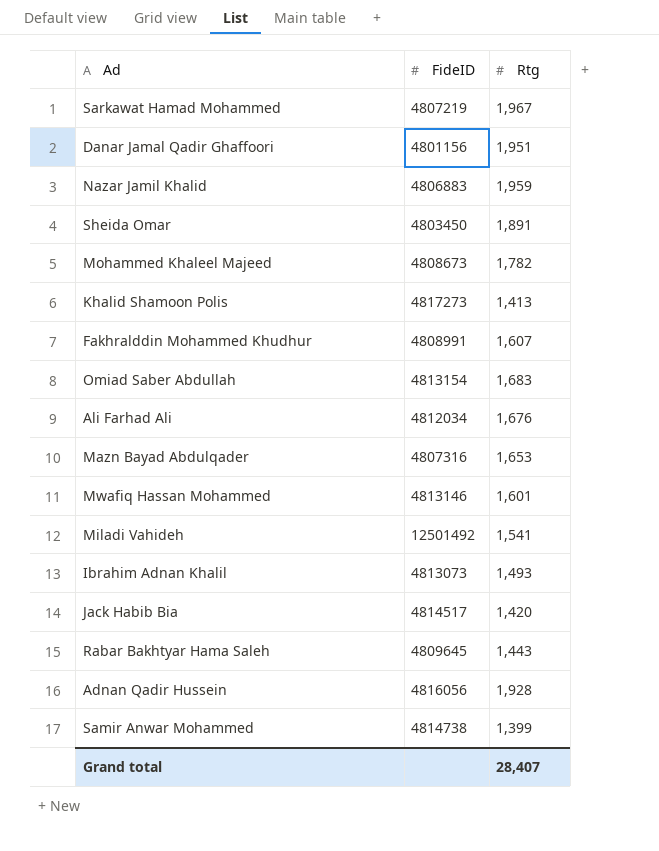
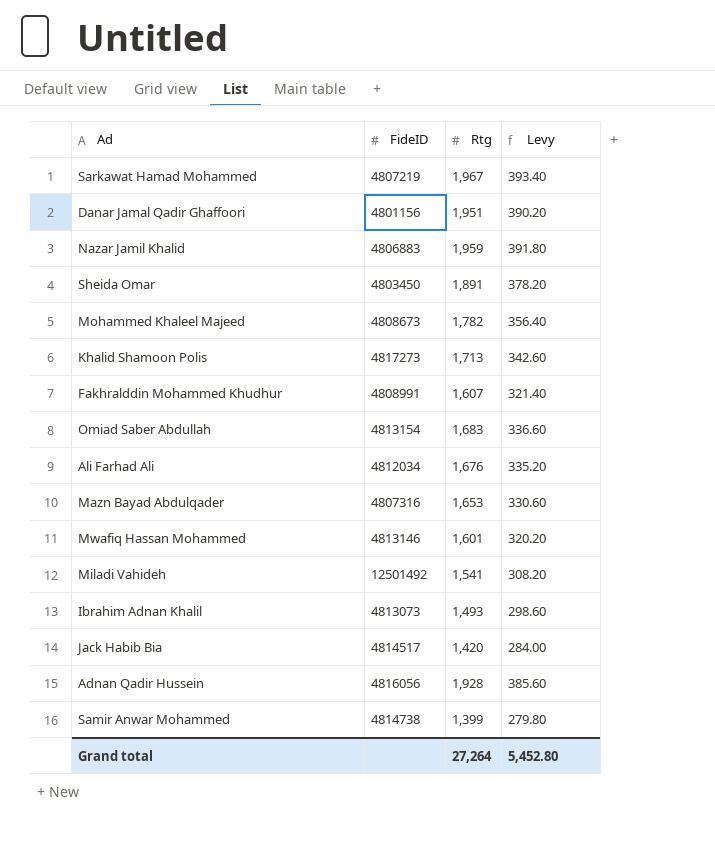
column Levy | formula: none -> [Rtg] * 0.2
row Rabar Bakhtyar Hama Saleh: 4809645 | 1,443 -> none
Khalid Shamoon Polis | Rtg: 1,413 -> 1,713
Grand total | Rtg: 28,407 -> 27,264

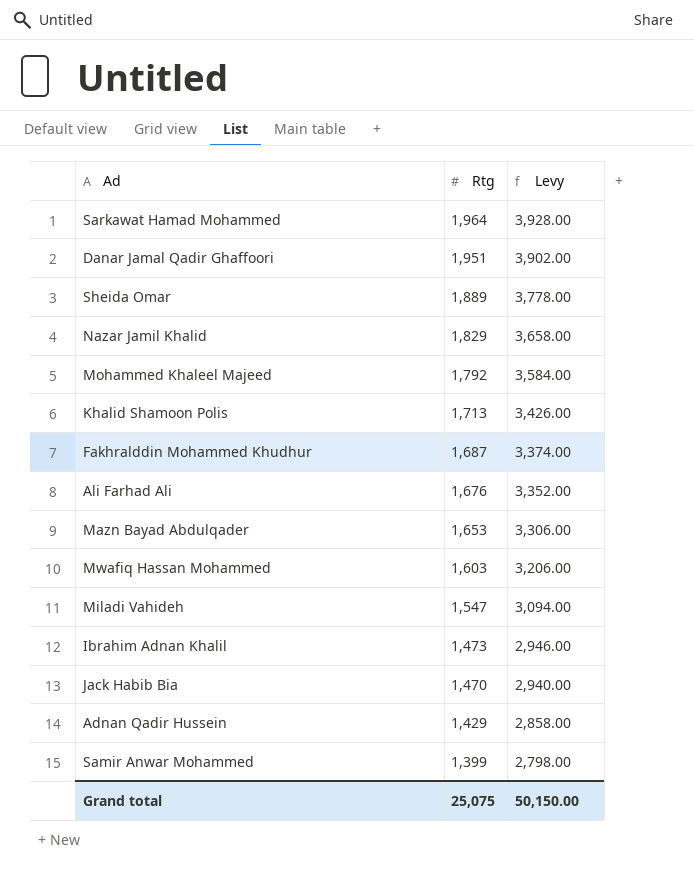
row order: none -> Rtg descending
column FideID | position: 2 -> none
column Levy | formula: [Rtg] * 0.2 -> [Rtg] * 2
row Omiad Saber Abdullah: 4813154 | 1,683 | 336.60 -> none
Sarkawat Hamad Mohammed | Rtg: 1,967 -> 1,964
Sheida Omar | Rtg: 1,891 -> 1,889
Nazar Jamil Khalid | Rtg: 1,959 -> 1,829
Mohammed Khaleel Majeed | Rtg: 1,782 -> 1,792
Fakhralddin Mohammed Khudhur | Rtg: 1,607 -> 1,687
Mwafiq Hassan Mohammed | Rtg: 1,601 -> 1,603
Miladi Vahideh | Rtg: 1,541 -> 1,547
Ibrahim Adnan Khalil | Rtg: 1,493 -> 1,473
Jack Habib Bia | Rtg: 1,420 -> 1,470
Adnan Qadir Hussein | Rtg: 1,928 -> 1,429
Grand total | Rtg: 27,264 -> 25,075
Grand total | Levy: 5,452.80 -> 50,150.00

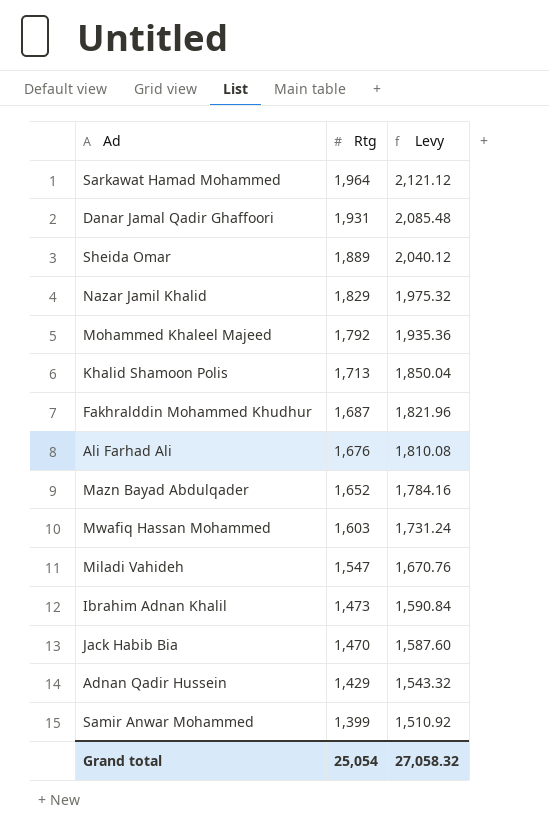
column Levy | formula: [Rtg] * 2 -> [Rtg] * 1.08
Danar Jamal Qadir Ghaffoori | Rtg: 1,951 -> 1,931
Mazn Bayad Abdulqader | Rtg: 1,653 -> 1,652
Grand total | Rtg: 25,075 -> 25,054
Grand total | Levy: 50,150.00 -> 27,058.32

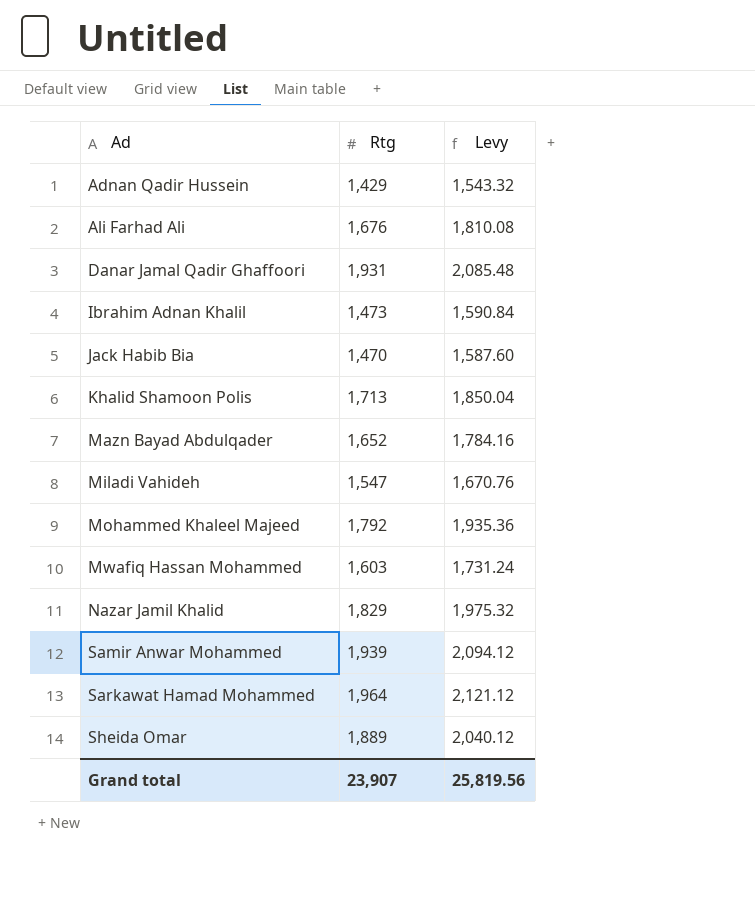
row order: Rtg descending -> Ad ascending
row Fakhralddin Mohammed Khudhur: 1,687 | 1,821.96 -> none
Samir Anwar Mohammed | Rtg: 1,399 -> 1,939
Samir Anwar Mohammed | Levy: 1,510.92 -> 2,094.12
Grand total | Rtg: 25,054 -> 23,907
Grand total | Levy: 27,058.32 -> 25,819.56

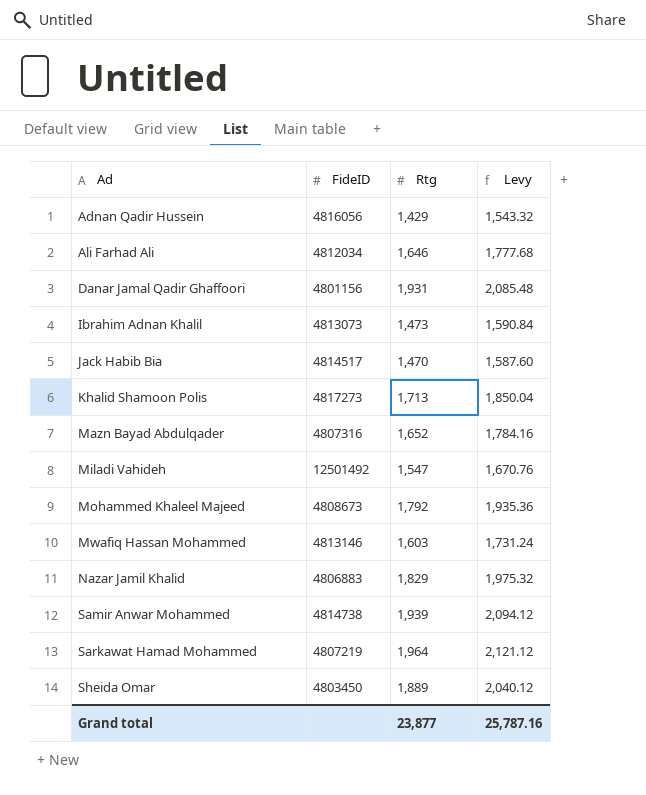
column FideID | position: none -> 2
Ali Farhad Ali | Rtg: 1,676 -> 1,646
Ali Farhad Ali | Levy: 1,810.08 -> 1,777.68
Grand total | Rtg: 23,907 -> 23,877
Grand total | Levy: 25,819.56 -> 25,787.16

